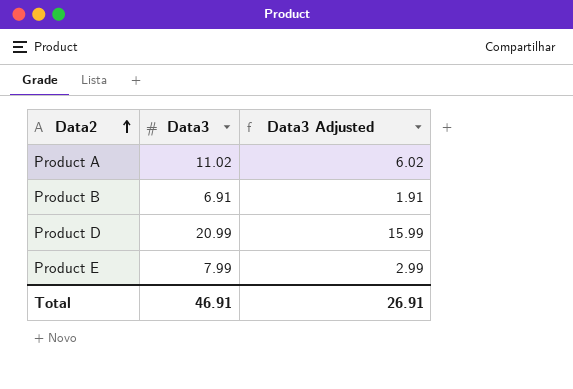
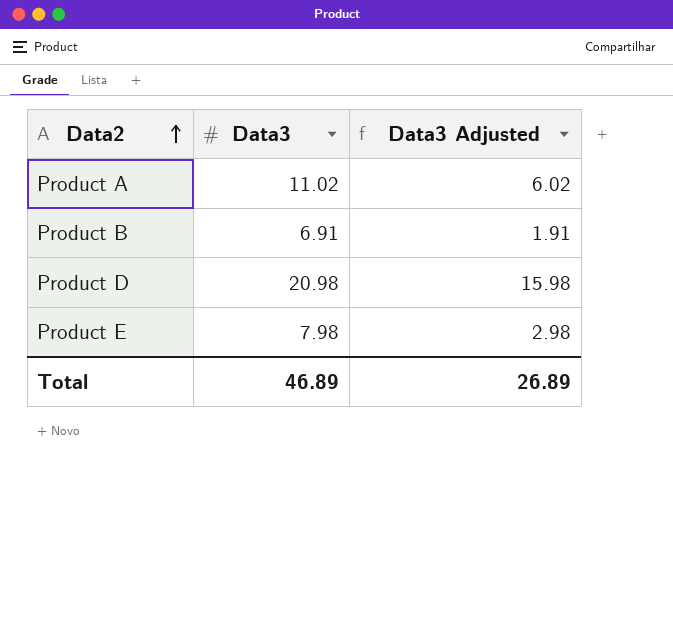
Product D | Data3: 20.99 -> 20.98
Product D | Data3 Adjusted: 15.99 -> 15.98
Product E | Data3: 7.99 -> 7.98
Product E | Data3 Adjusted: 2.99 -> 2.98
Total | Data3: 46.91 -> 46.89
Total | Data3 Adjusted: 26.91 -> 26.89

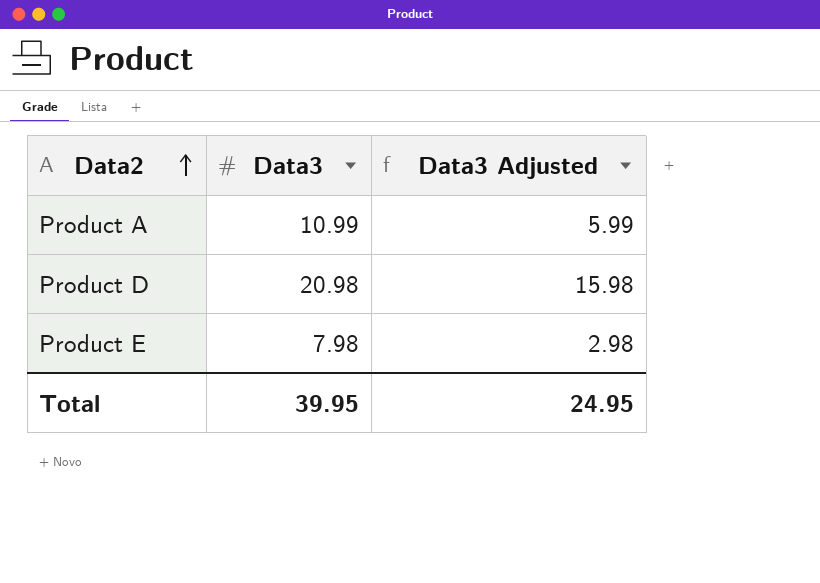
row Product B: 6.91 | 1.91 -> none
Product A | Data3: 11.02 -> 10.99
Product A | Data3 Adjusted: 6.02 -> 5.99
Total | Data3: 46.89 -> 39.95
Total | Data3 Adjusted: 26.89 -> 24.95

